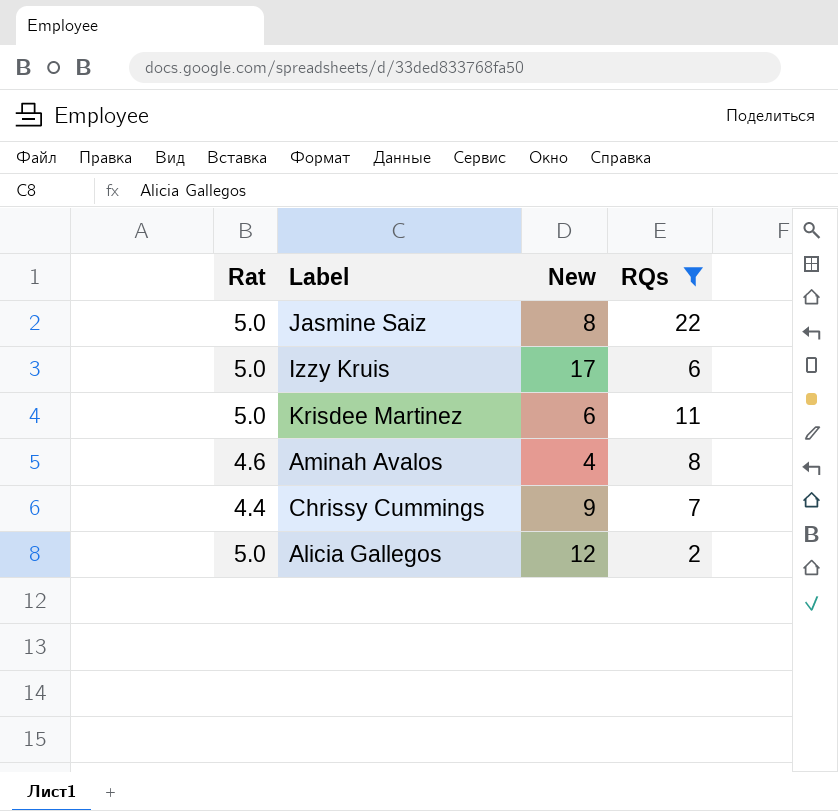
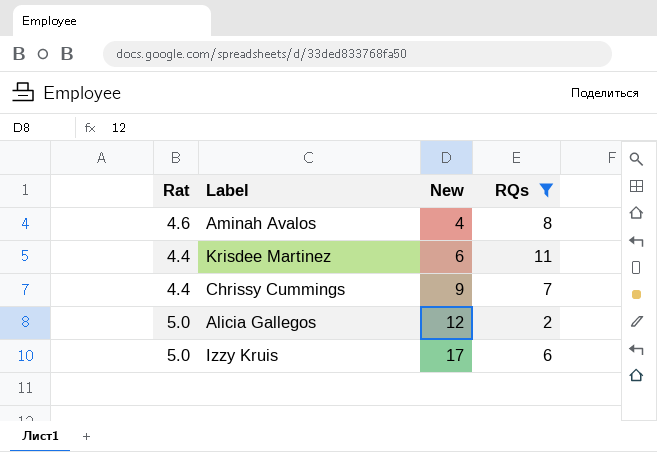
row order: none -> New ascending
row Jasmine Saiz: 5.0 | 8 | 22 -> none
Krisdee Martinez | Rat: 5.0 -> 4.4

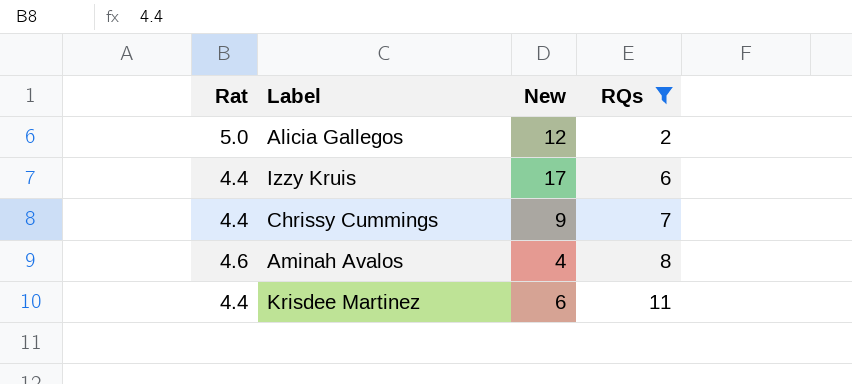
row order: New ascending -> RQs ascending
Izzy Kruis | Rat: 5.0 -> 4.4

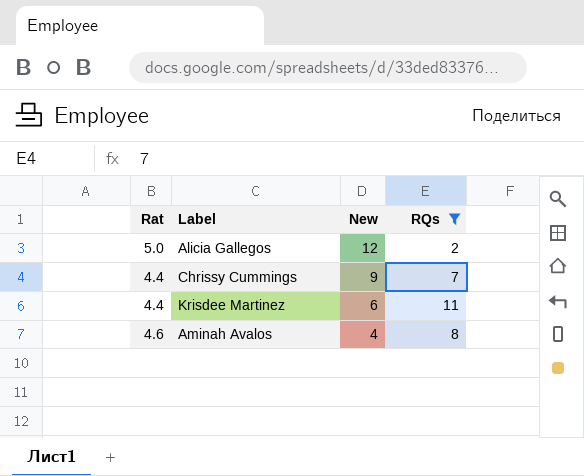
row order: RQs ascending -> New descending
row Izzy Kruis: 4.4 | 17 | 6 -> none

